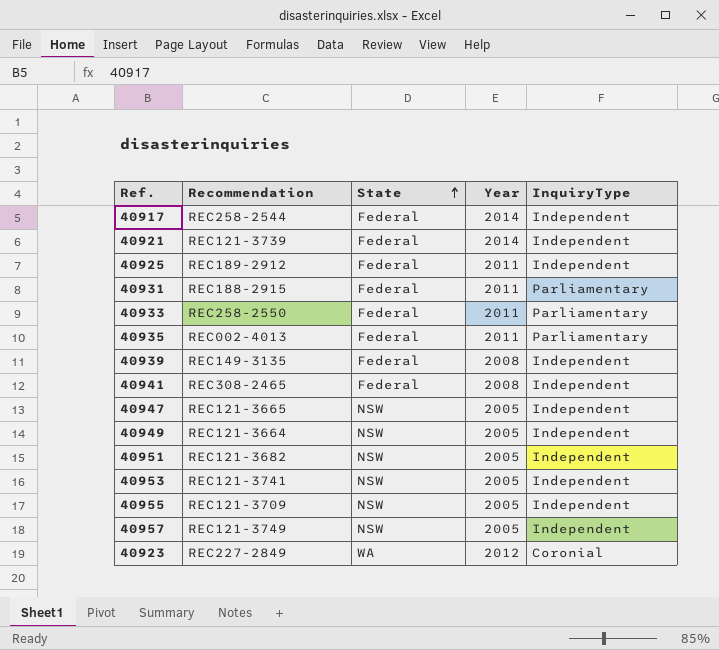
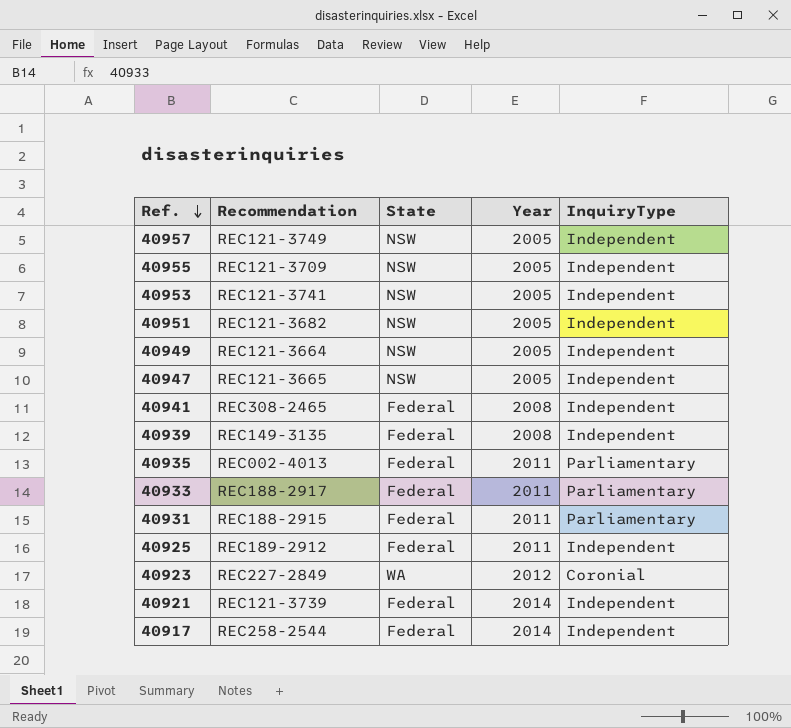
row order: State ascending -> Ref. descending
40933 | Recommendation: REC258-2550 -> REC188-2917

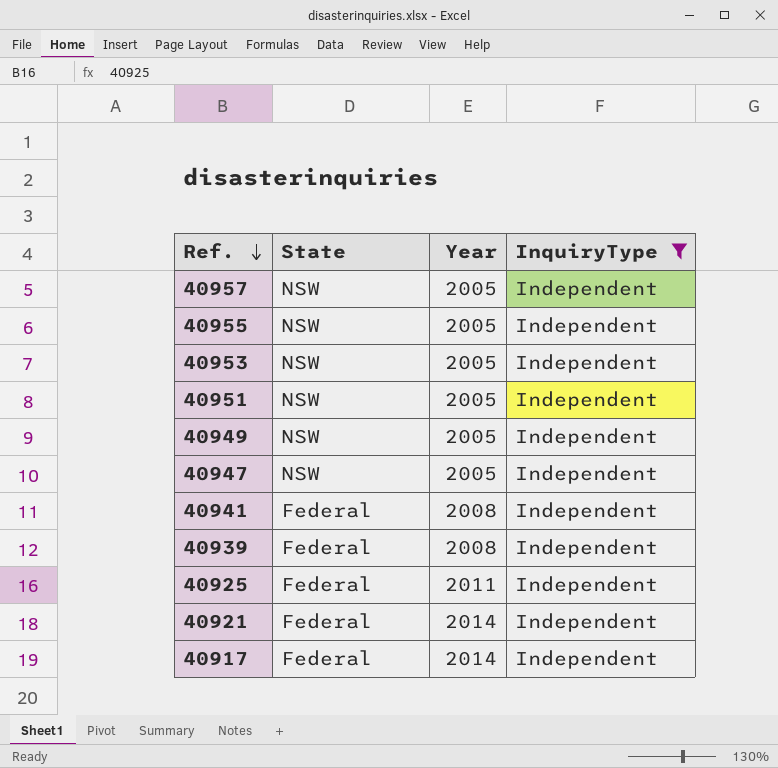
filter: none -> InquiryType = Independent
column Recommendation | position: 2 -> none

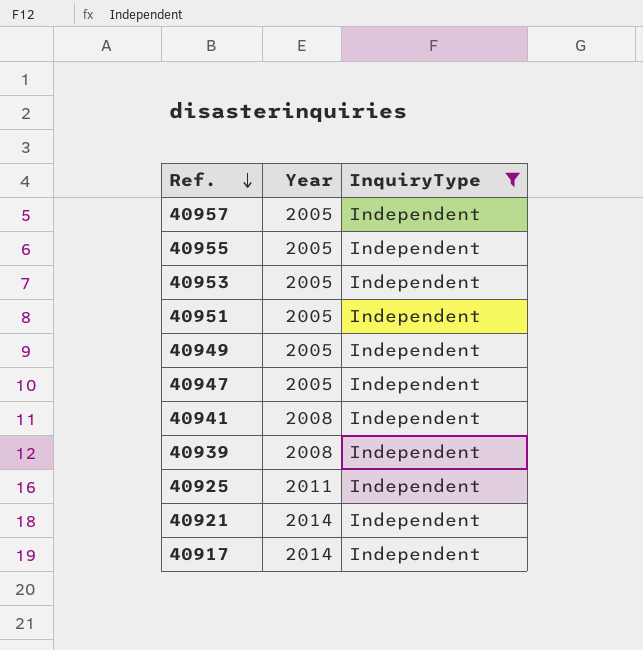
column State | position: 2 -> none

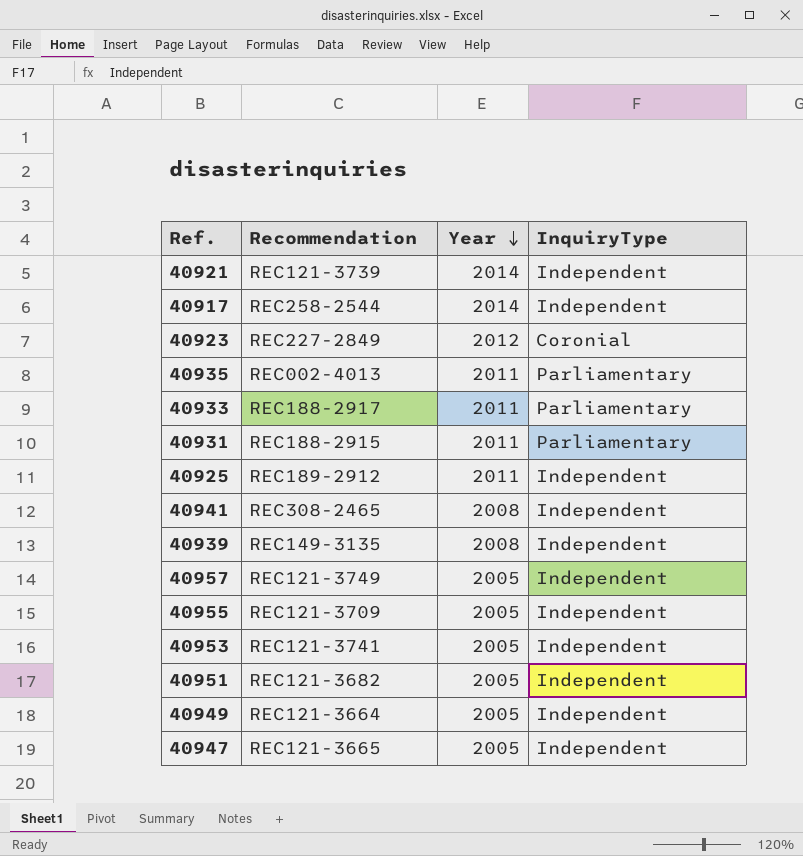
filter: InquiryType = Independent -> none
row order: Ref. descending -> Year descending
column Recommendation | position: none -> 2

